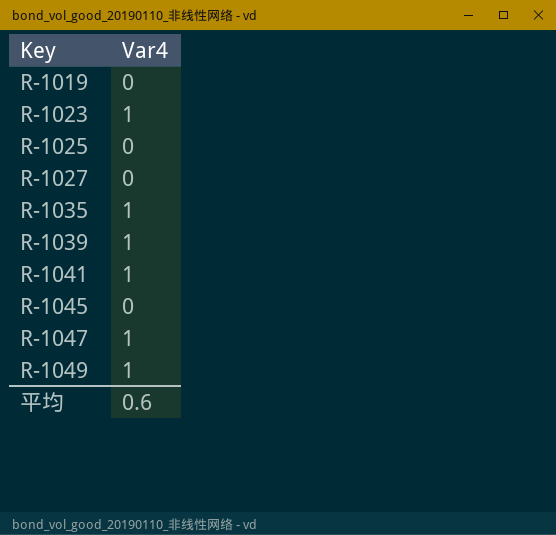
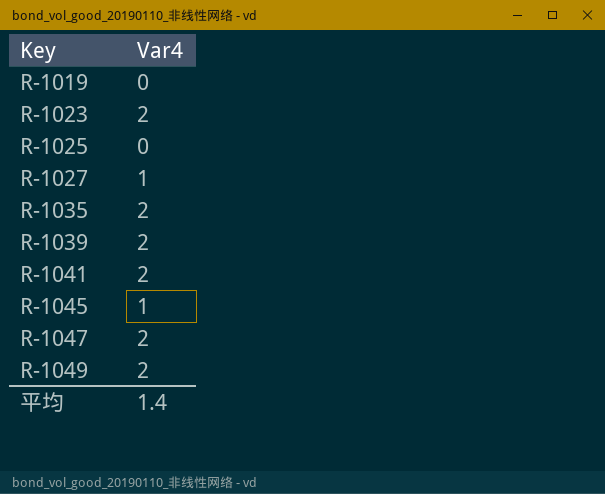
R-1023 | Var4: 1 -> 2
R-1027 | Var4: 0 -> 1
R-1035 | Var4: 1 -> 2
R-1039 | Var4: 1 -> 2
R-1041 | Var4: 1 -> 2
R-1045 | Var4: 0 -> 1
R-1047 | Var4: 1 -> 2
R-1049 | Var4: 1 -> 2
平均 | Var4: 0.6 -> 1.4

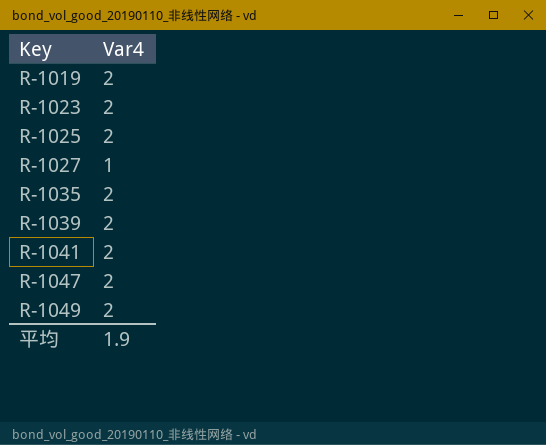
row R-1045: 1 -> none
R-1019 | Var4: 0 -> 2
R-1025 | Var4: 0 -> 2
平均 | Var4: 1.4 -> 1.9

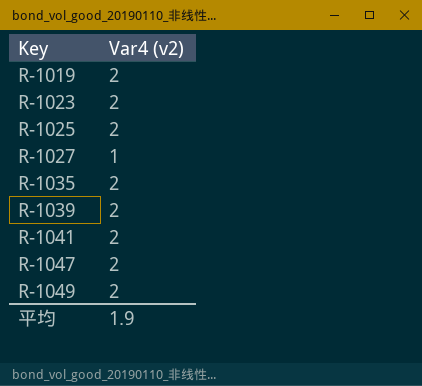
column name: Var4 -> Var4 (v2)

